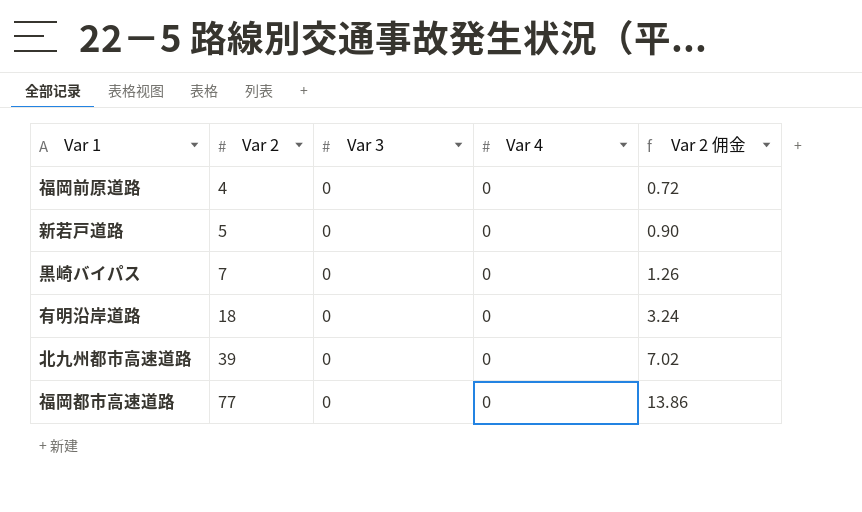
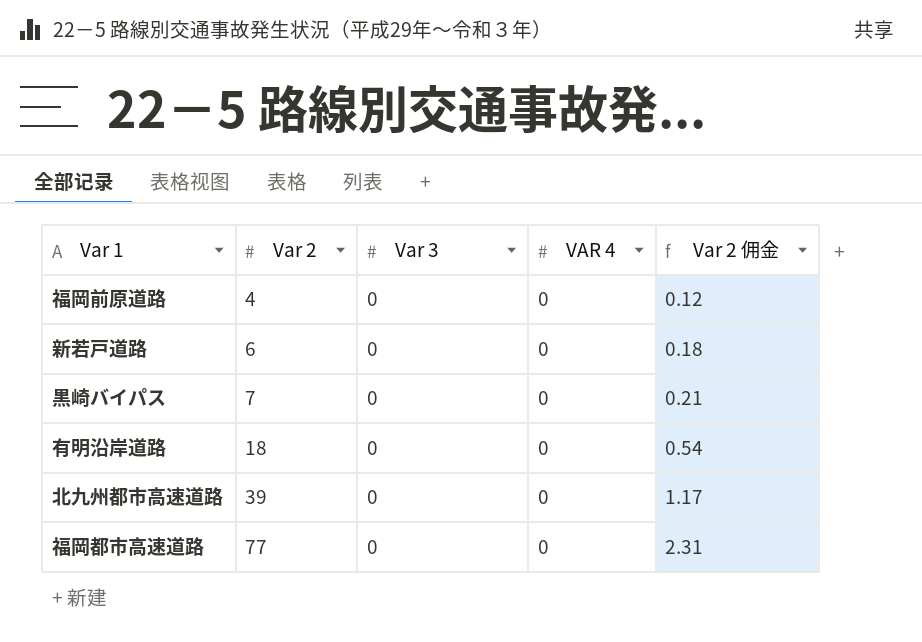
column name: Var 4 -> VAR 4
column Var 2 佣金 | formula: [Var 2] * 0.18 -> [Var 2] * 0.03
新若戸道路 | Var 2: 5 -> 6

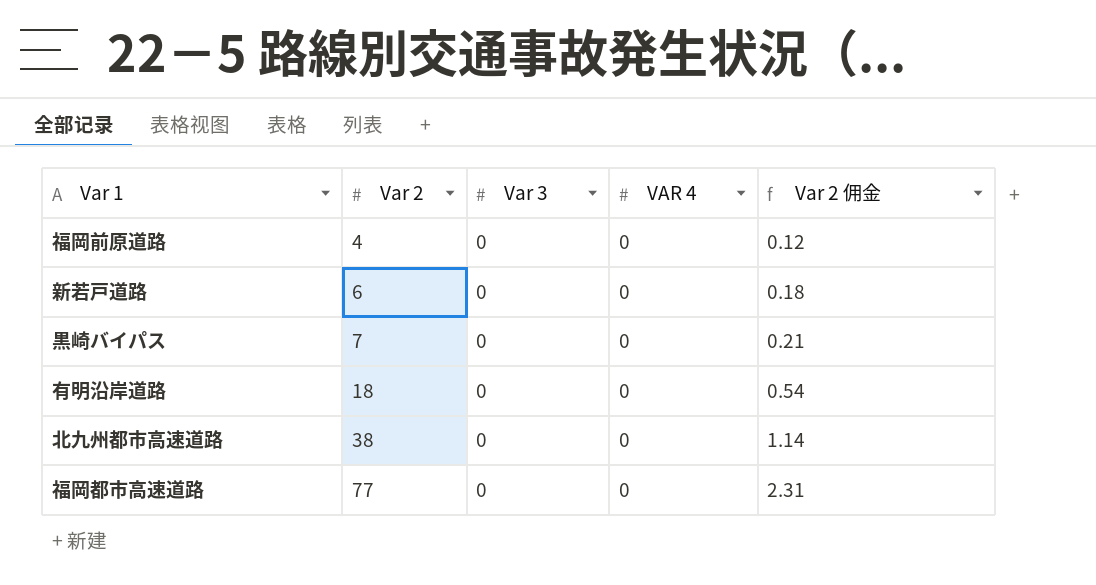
北九州都市高速道路 | Var 2: 39 -> 38
北九州都市高速道路 | Var 2 佣金: 1.17 -> 1.14

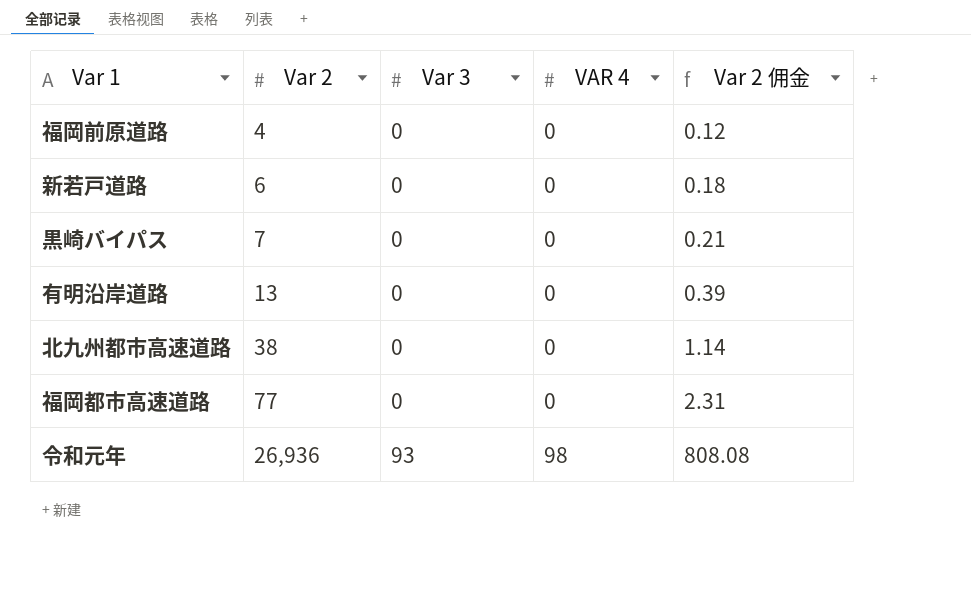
有明沿岸道路 | Var 2: 18 -> 13
有明沿岸道路 | Var 2 佣金: 0.54 -> 0.39
row 令和元年: none -> 26,936 | 93 | 98 | 808.08

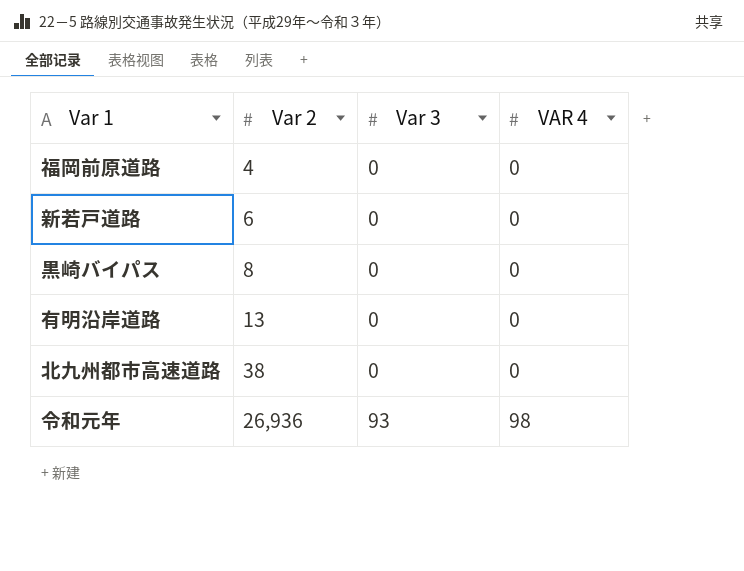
column Var 2 佣金 | formula: [Var 2] * 0.03 -> none
row 福岡都市高速道路: 77 | 0 | 0 | 2.31 -> none
黒崎バイパス | Var 2: 7 -> 8

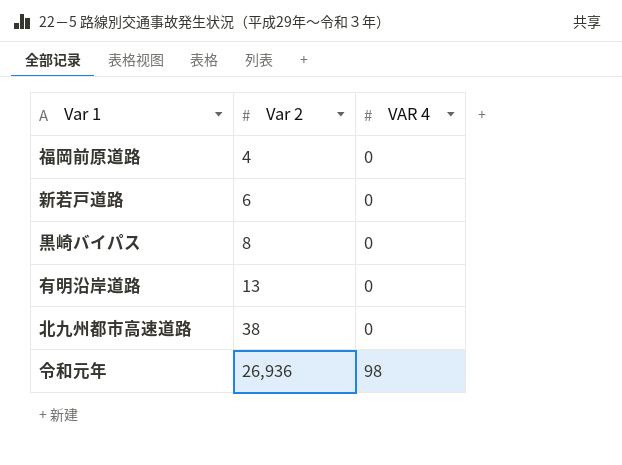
column Var 3 | position: 3 -> none

